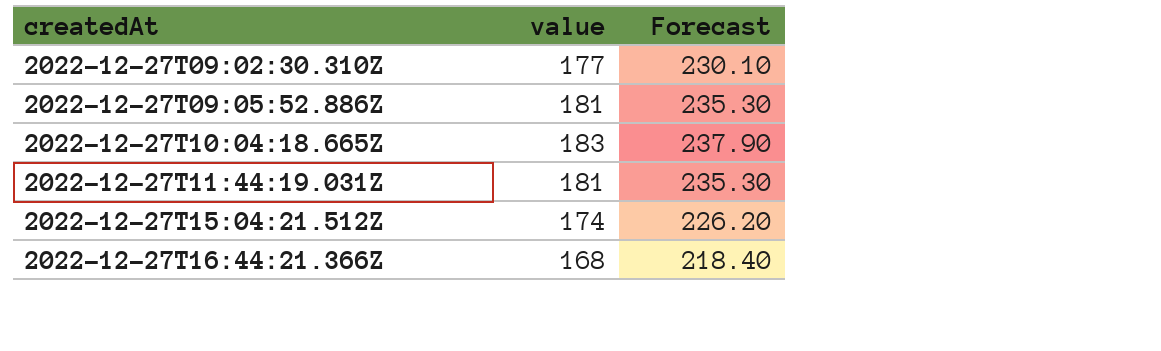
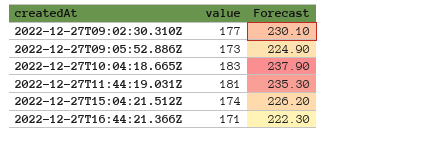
2022-12-27T09:05:52.886Z | value: 181 -> 173
2022-12-27T09:05:52.886Z | Forecast: 235.30 -> 224.90
2022-12-27T16:44:21.366Z | value: 168 -> 171
2022-12-27T16:44:21.366Z | Forecast: 218.40 -> 222.30

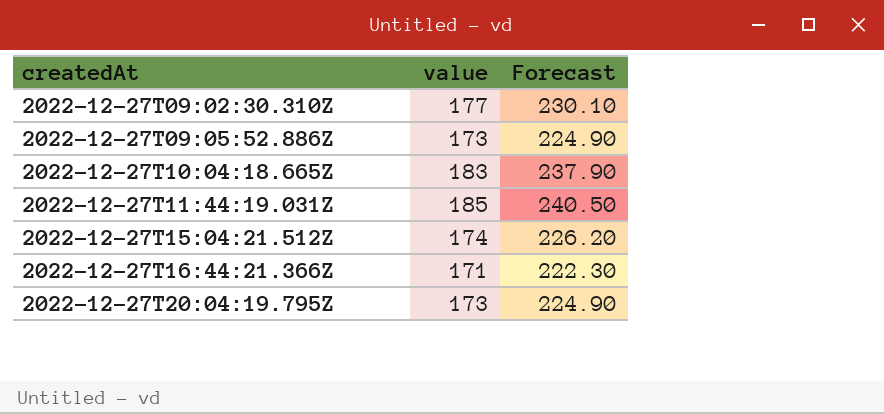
2022-12-27T11:44:19.031Z | value: 181 -> 185
2022-12-27T11:44:19.031Z | Forecast: 235.30 -> 240.50
row 2022-12-27T20:04:19.795Z: none -> 173 | 224.90

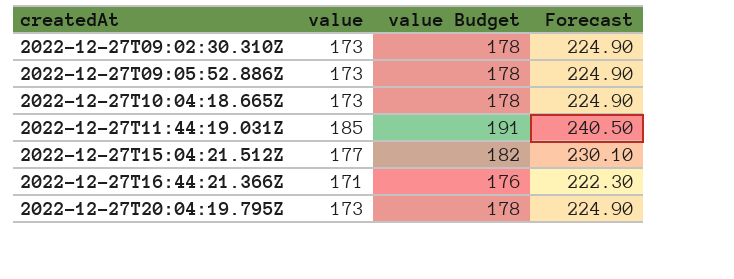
column value Budget | formula: none -> [value] * 1.03
2022-12-27T09:02:30.310Z | value: 177 -> 173
2022-12-27T09:02:30.310Z | Forecast: 230.10 -> 224.90
2022-12-27T10:04:18.665Z | value: 183 -> 173
2022-12-27T10:04:18.665Z | Forecast: 237.90 -> 224.90
2022-12-27T15:04:21.512Z | value: 174 -> 177
2022-12-27T15:04:21.512Z | Forecast: 226.20 -> 230.10

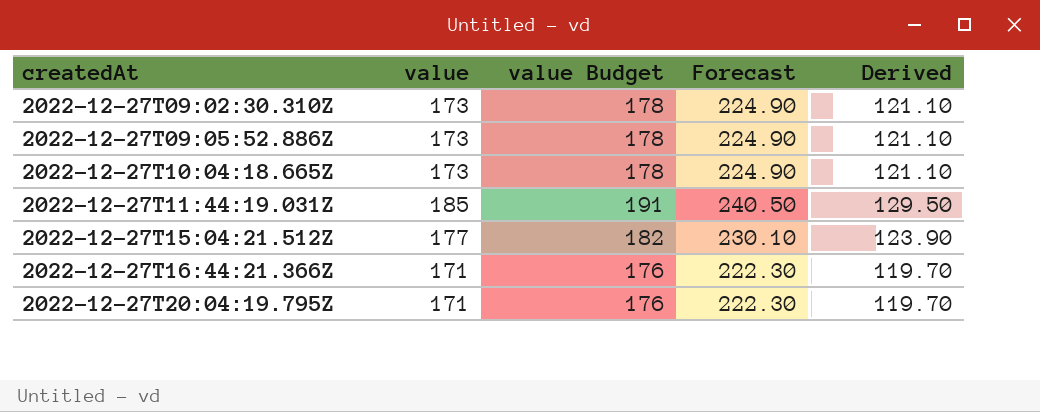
column Derived | formula: none -> [value] * 0.7
2022-12-27T20:04:19.795Z | value: 173 -> 171
2022-12-27T20:04:19.795Z | value Budget: 178 -> 176
2022-12-27T20:04:19.795Z | Forecast: 224.90 -> 222.30

